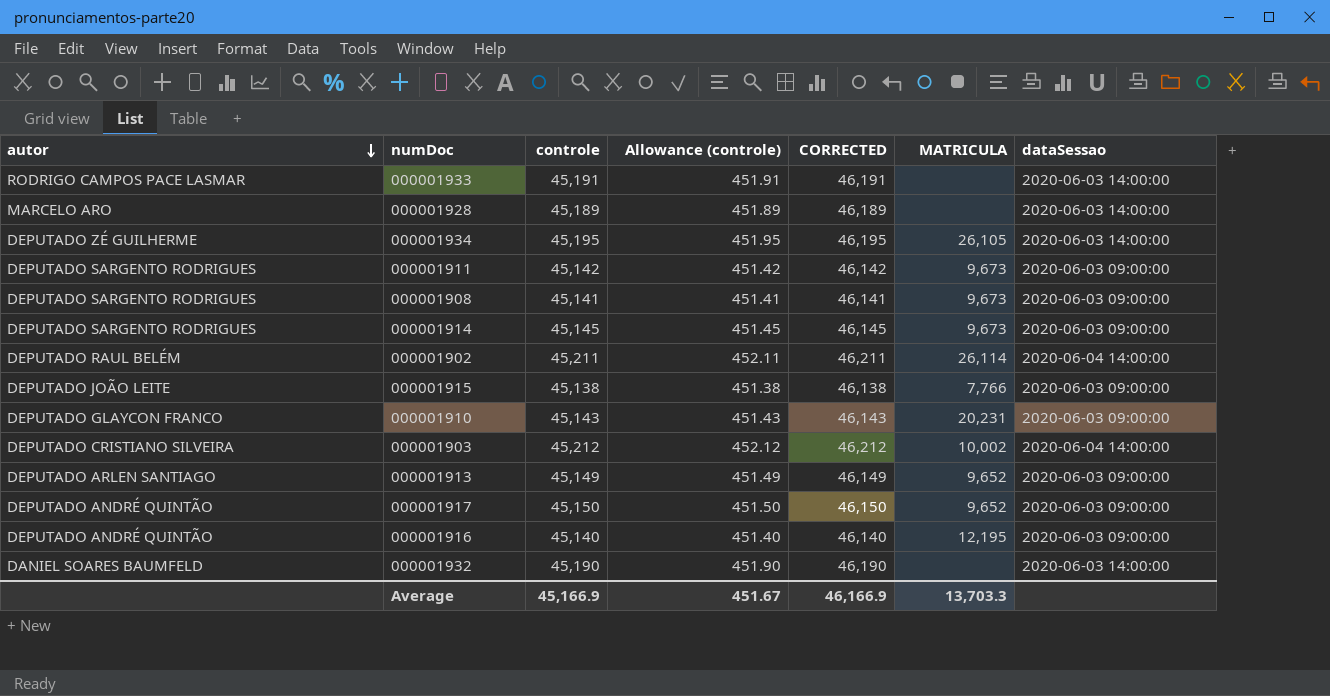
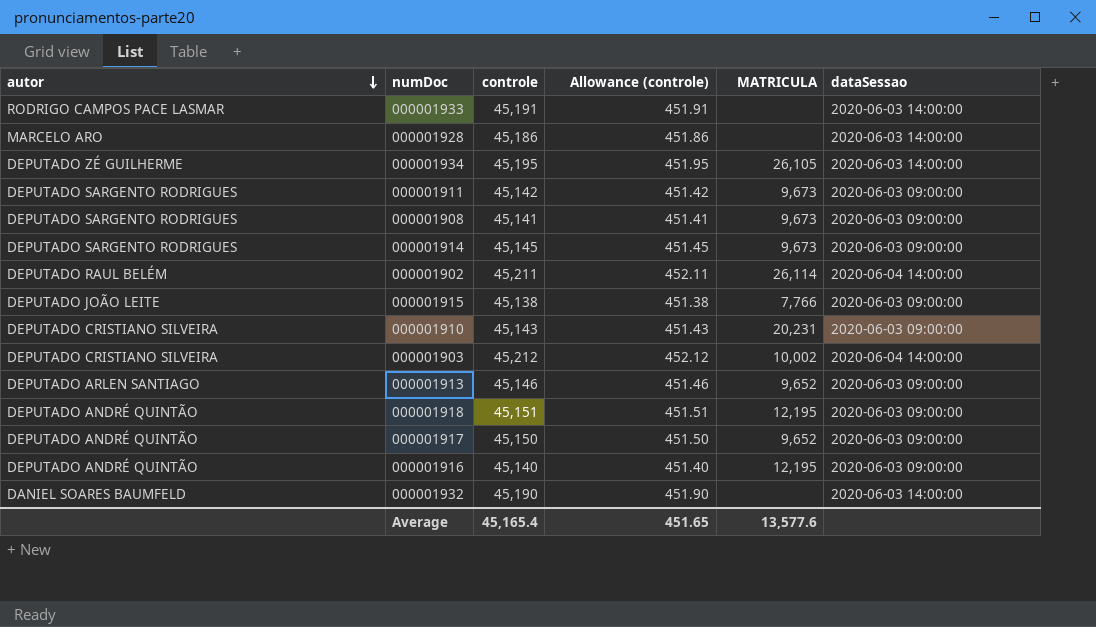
column CORRECTED | formula: [controle] + 1000 -> none
000001928 | controle: 45,189 -> 45,186
000001928 | Allowance (controle): 451.89 -> 451.86
000001910 | autor: DEPUTADO GLAYCON FRANCO -> DEPUTADO CRISTIANO SILVEIRA
000001913 | controle: 45,149 -> 45,146
000001913 | Allowance (controle): 451.49 -> 451.46
row 000001918: none -> DEPUTADO ANDRÉ QUINTÃO | 45,151 | 451.51 | 12,195 | 2020-06-03 09:00:00
Average | controle: 45,166.9 -> 45,165.4
Average | Allowance (controle): 451.67 -> 451.65
Average | MATRICULA: 13,703.3 -> 13,577.6

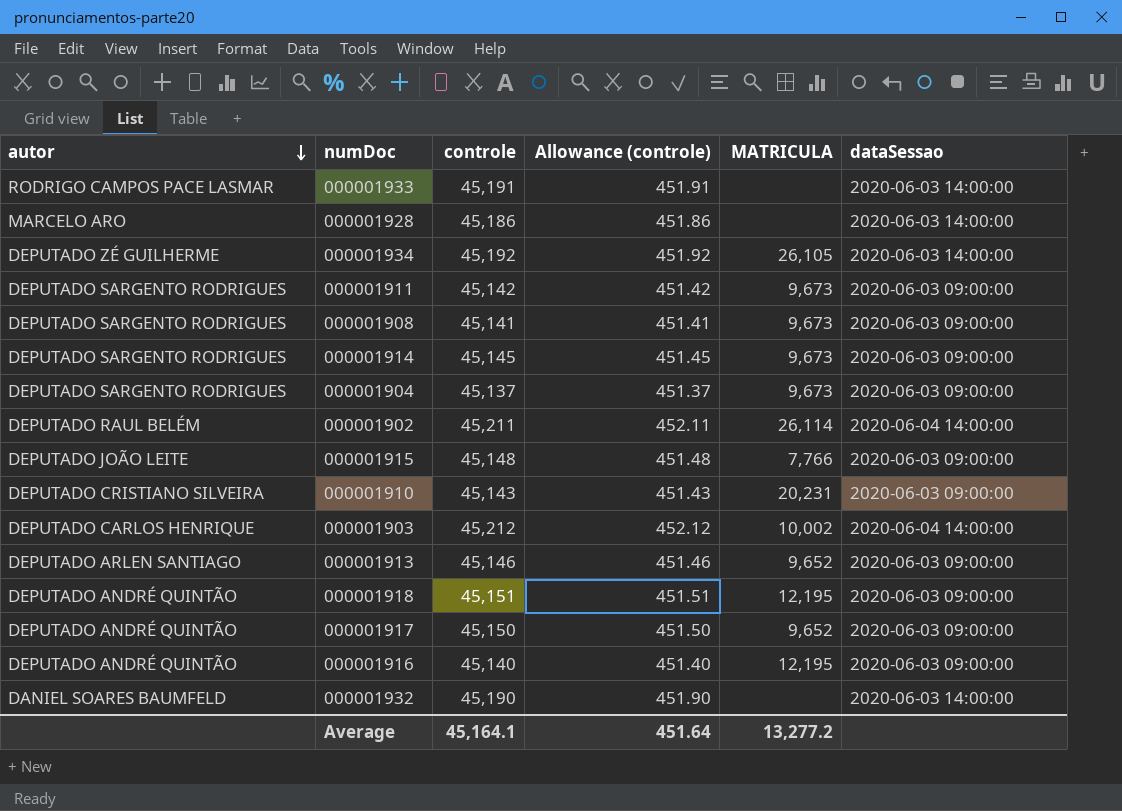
000001934 | controle: 45,195 -> 45,192
000001934 | Allowance (controle): 451.95 -> 451.92
row 000001904: none -> DEPUTADO SARGENTO RODRIGUES | 45,137 | 451.37 | 9,673 | 2020-06-03 09:00:00
000001915 | controle: 45,138 -> 45,148
000001915 | Allowance (controle): 451.38 -> 451.48
000001903 | autor: DEPUTADO CRISTIANO SILVEIRA -> DEPUTADO CARLOS HENRIQUE
Average | controle: 45,165.4 -> 45,164.1
Average | Allowance (controle): 451.65 -> 451.64
Average | MATRICULA: 13,577.6 -> 13,277.2

